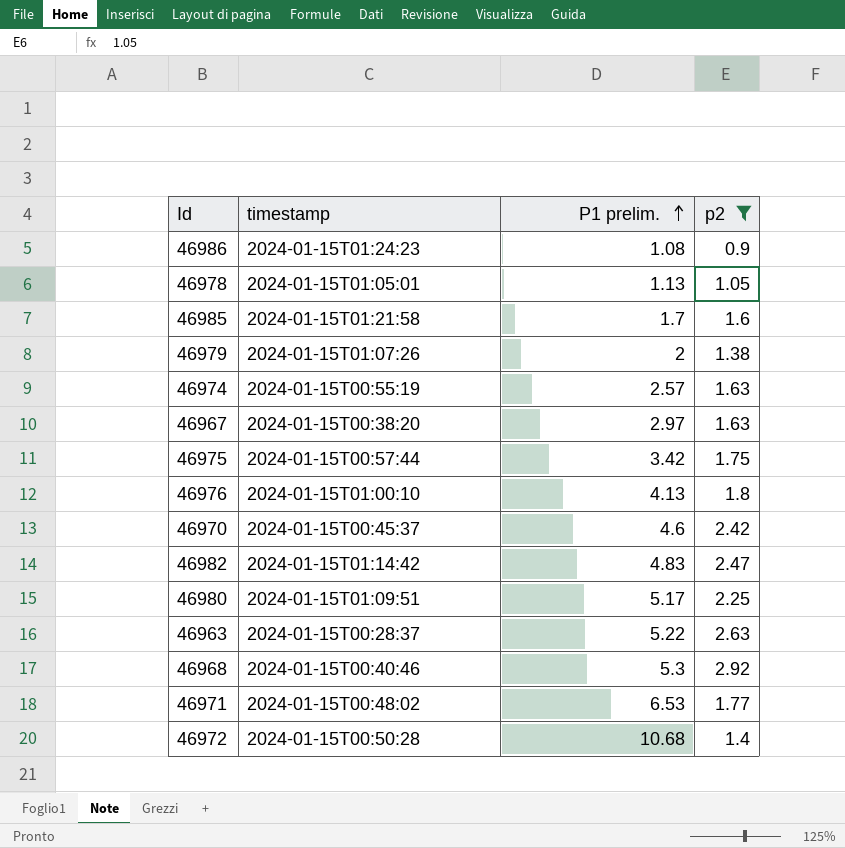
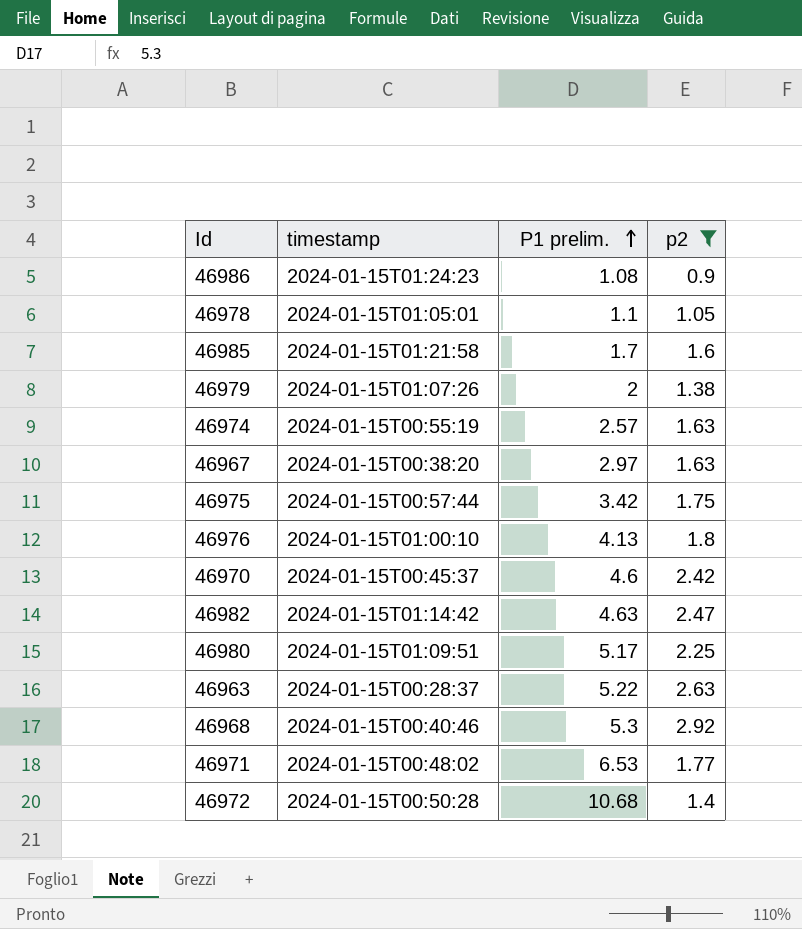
46978 | P1 prelim.: 1.13 -> 1.1
46982 | P1 prelim.: 4.83 -> 4.63

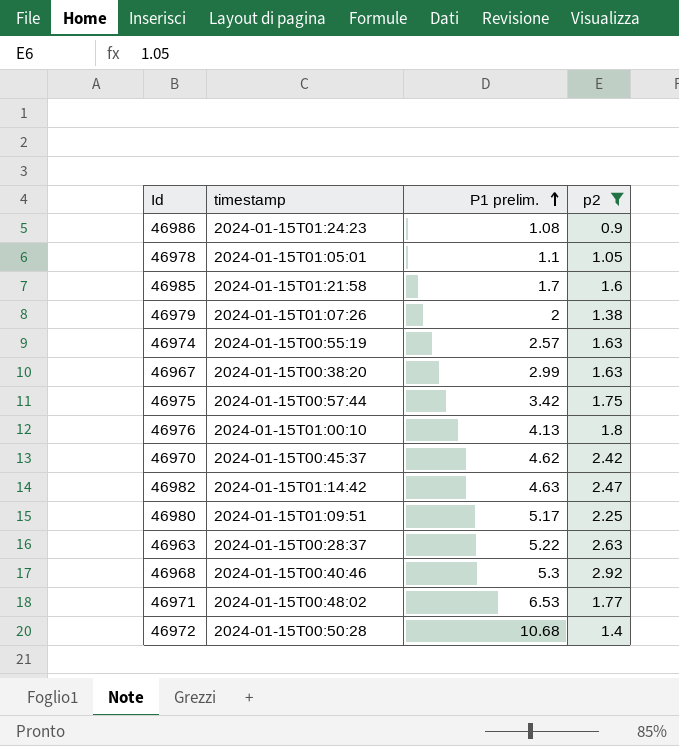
46967 | P1 prelim.: 2.97 -> 2.99
46970 | P1 prelim.: 4.6 -> 4.62

